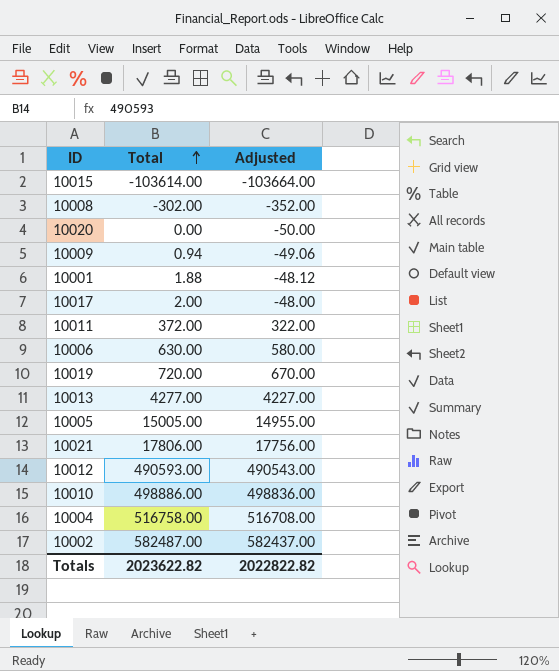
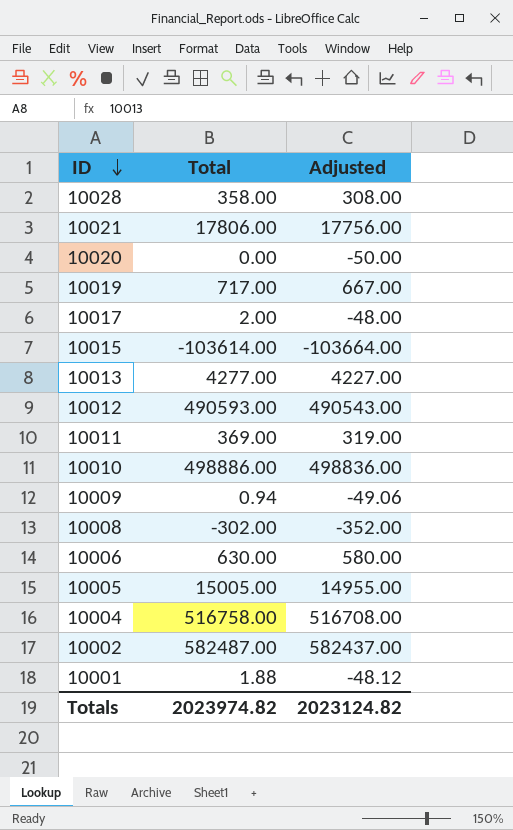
row order: Total ascending -> ID descending
row 10028: none -> 358.00 | 308.00
10019 | Total: 720.00 -> 717.00
10019 | Adjusted: 670.00 -> 667.00
10011 | Total: 372.00 -> 369.00
10011 | Adjusted: 322.00 -> 319.00
Totals | Total: 2023622.82 -> 2023974.82
Totals | Adjusted: 2022822.82 -> 2023124.82

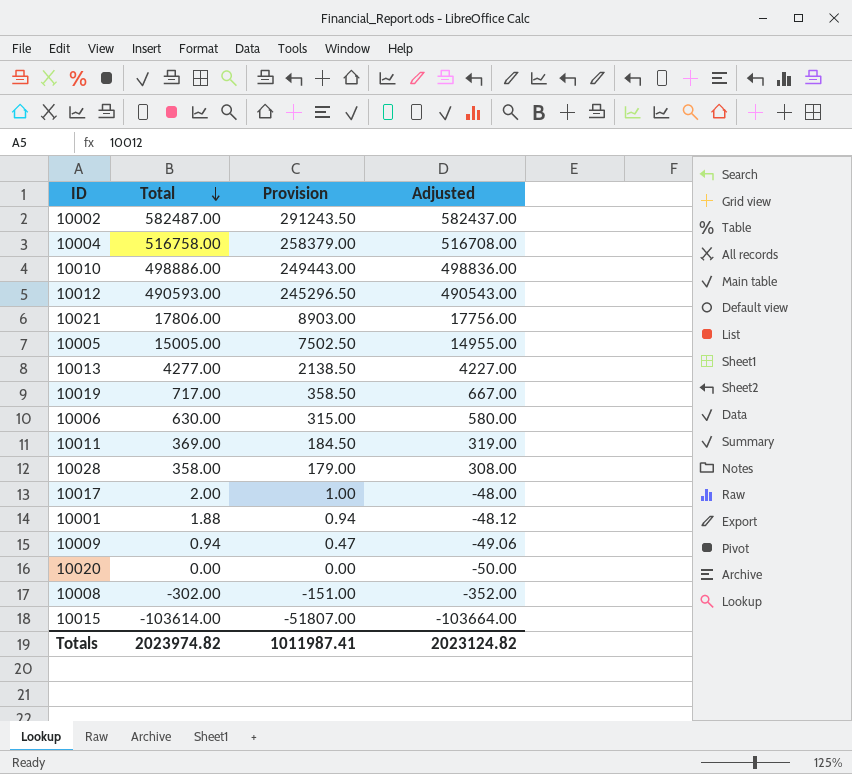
row order: ID descending -> Total descending
column Provision | formula: none -> [Total] * 0.5

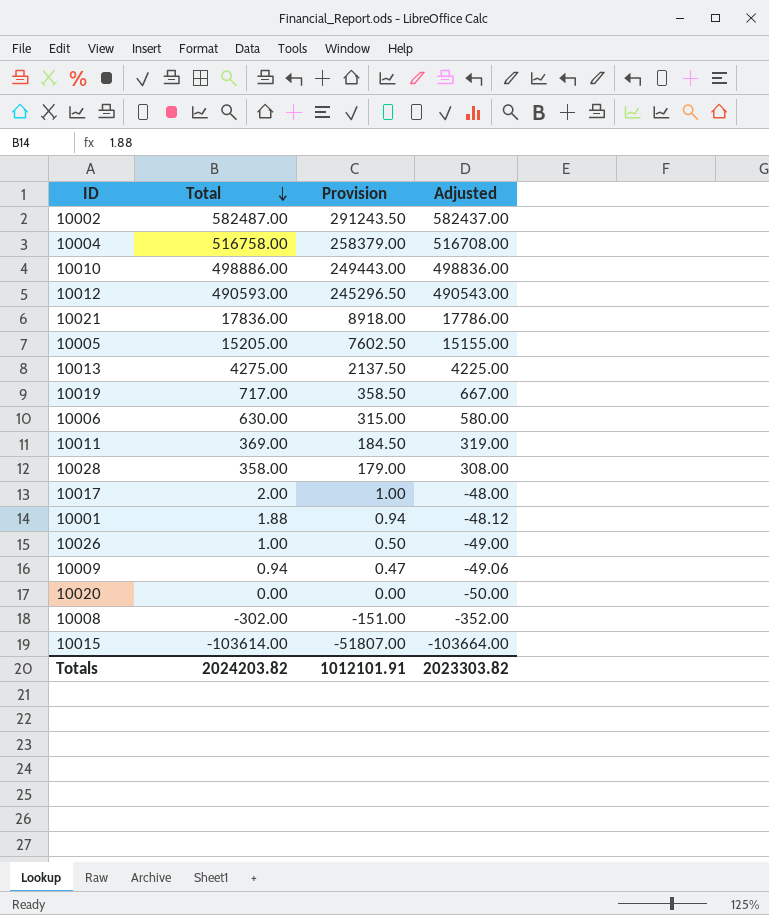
10021 | Total: 17806.00 -> 17836.00
10021 | Provision: 8903.00 -> 8918.00
10021 | Adjusted: 17756.00 -> 17786.00
10005 | Total: 15005.00 -> 15205.00
10005 | Provision: 7502.50 -> 7602.50
10005 | Adjusted: 14955.00 -> 15155.00
10013 | Total: 4277.00 -> 4275.00
10013 | Provision: 2138.50 -> 2137.50
10013 | Adjusted: 4227.00 -> 4225.00
row 10026: none -> 1.00 | 0.50 | -49.00
Totals | Total: 2023974.82 -> 2024203.82
Totals | Provision: 1011987.41 -> 1012101.91
Totals | Adjusted: 2023124.82 -> 2023303.82

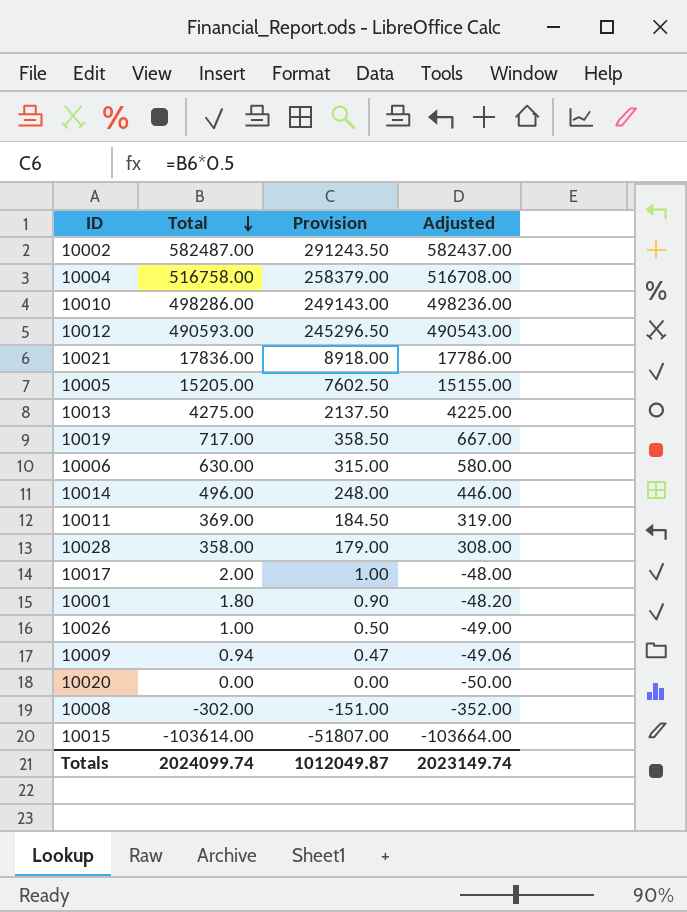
10010 | Total: 498886.00 -> 498286.00
10010 | Provision: 249443.00 -> 249143.00
10010 | Adjusted: 498836.00 -> 498236.00
row 10014: none -> 496.00 | 248.00 | 446.00
10001 | Total: 1.88 -> 1.80
10001 | Provision: 0.94 -> 0.90
10001 | Adjusted: -48.12 -> -48.20
Totals | Total: 2024203.82 -> 2024099.74
Totals | Provision: 1012101.91 -> 1012049.87
Totals | Adjusted: 2023303.82 -> 2023149.74

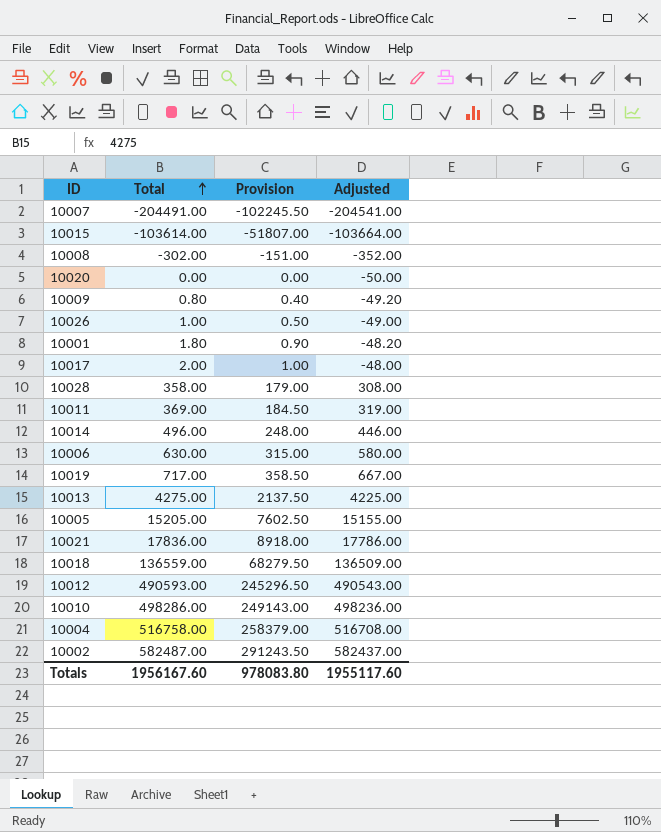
row order: Total descending -> Total ascending
row 10007: none -> -204491.00 | -102245.50 | -204541.00
10009 | Total: 0.94 -> 0.80
10009 | Provision: 0.47 -> 0.40
10009 | Adjusted: -49.06 -> -49.20
row 10018: none -> 136559.00 | 68279.50 | 136509.00
Totals | Total: 2024099.74 -> 1956167.60
Totals | Provision: 1012049.87 -> 978083.80
Totals | Adjusted: 2023149.74 -> 1955117.60

